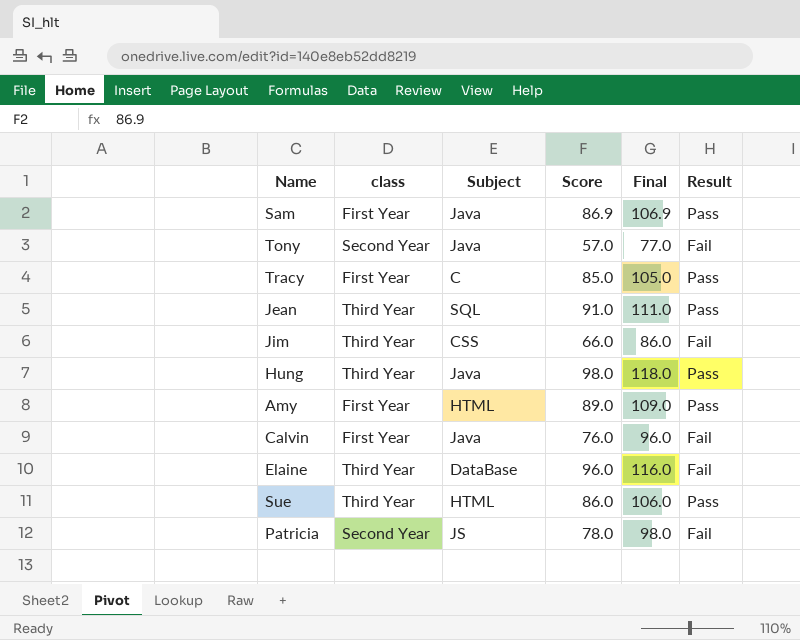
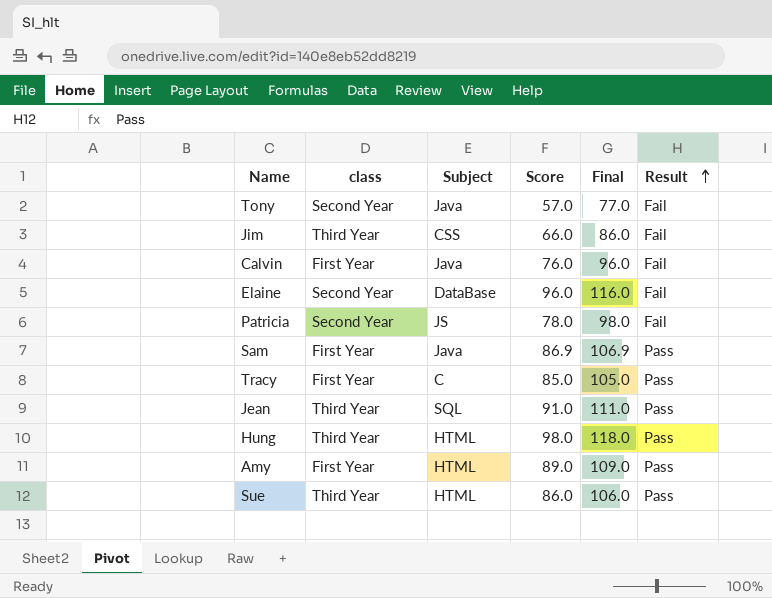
row order: none -> Result ascending
Elaine | class: Third Year -> Second Year
Hung | Subject: Java -> HTML

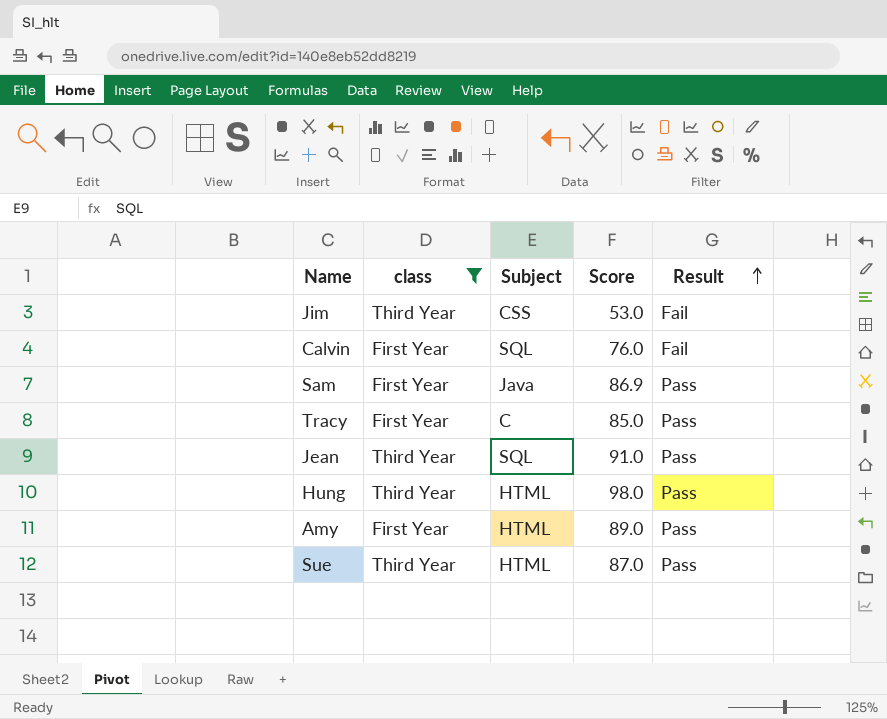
filter: none -> class != Second Year
column Final | formula: [Score] + 20 -> none
Jim | Score: 66.0 -> 53.0
Calvin | Subject: Java -> SQL
Sue | Score: 86.0 -> 87.0

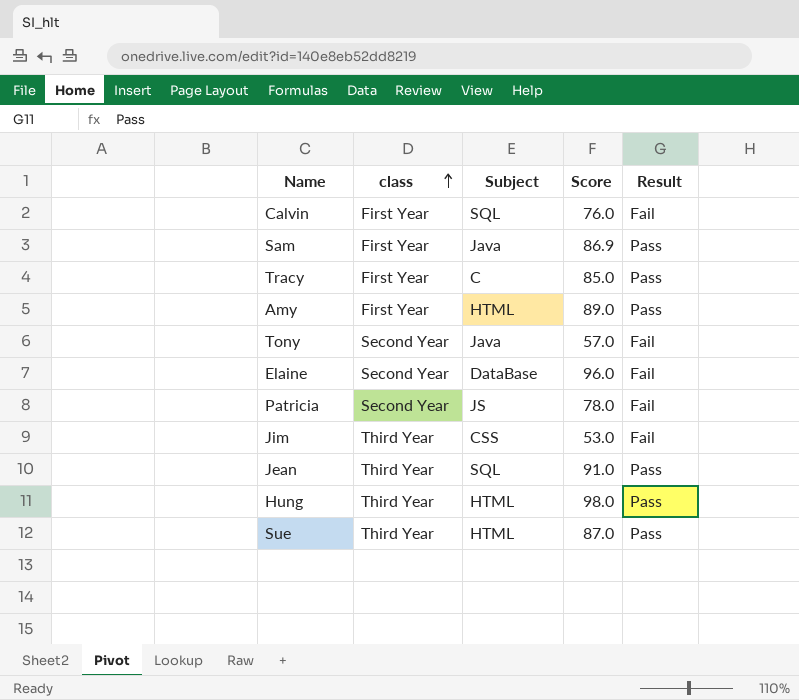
filter: class != Second Year -> none
row order: Result ascending -> class ascending

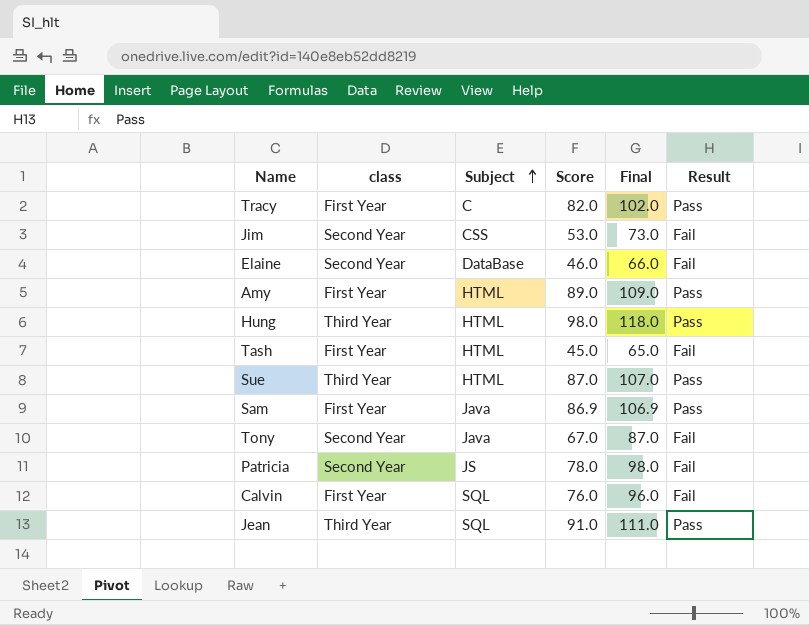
row order: class ascending -> Subject ascending
column Final | formula: none -> [Score] + 20
Tracy | Score: 85.0 -> 82.0
Jim | class: Third Year -> Second Year
Elaine | Score: 96.0 -> 46.0
row Tash: none -> First Year | HTML | 45.0 | 65.0 | Fail
Tony | Score: 57.0 -> 67.0

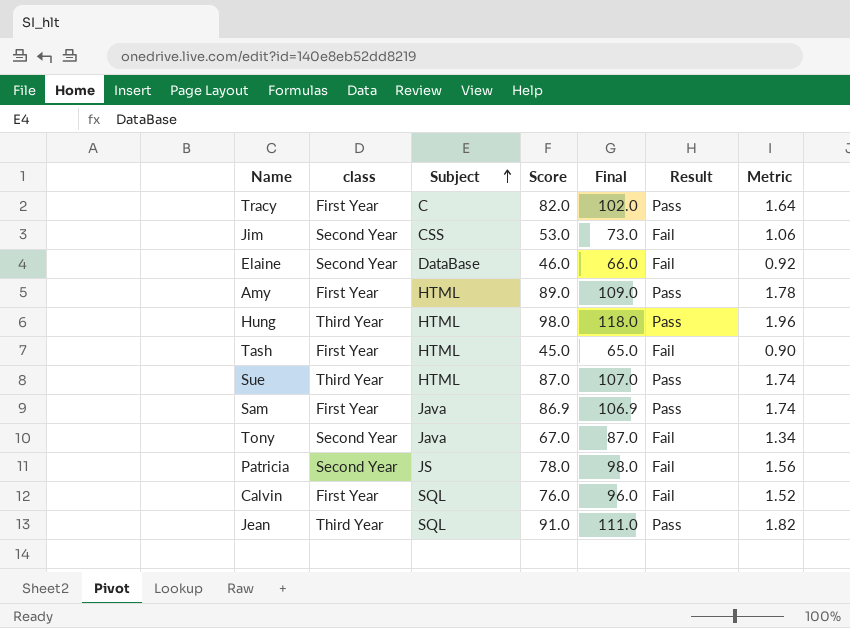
column Metric | formula: none -> [Score] * 0.02

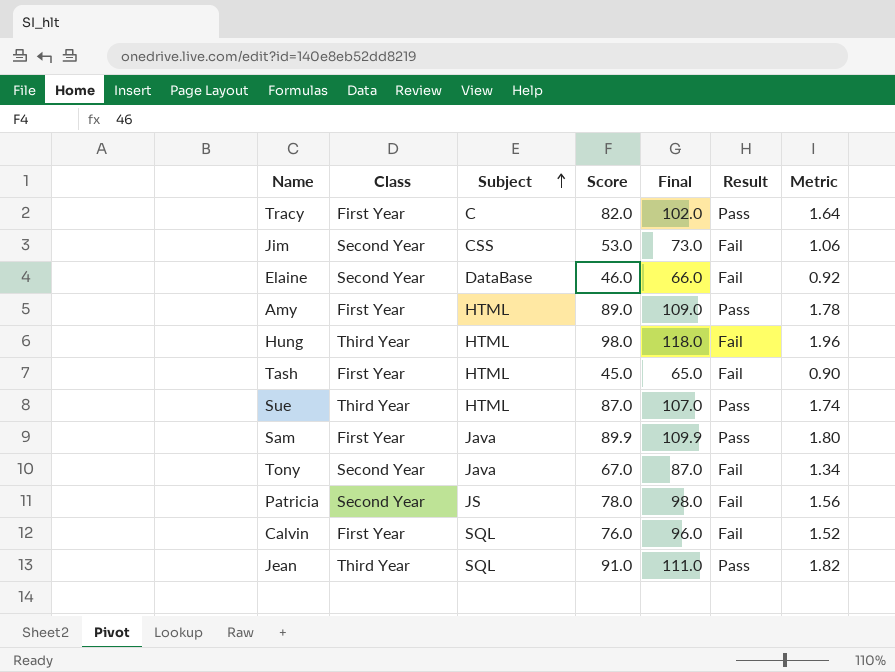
column name: class -> Class
Hung | Result: Pass -> Fail
Sam | Score: 86.9 -> 89.9
Sam | Final: 106.9 -> 109.9
Sam | Metric: 1.74 -> 1.80

